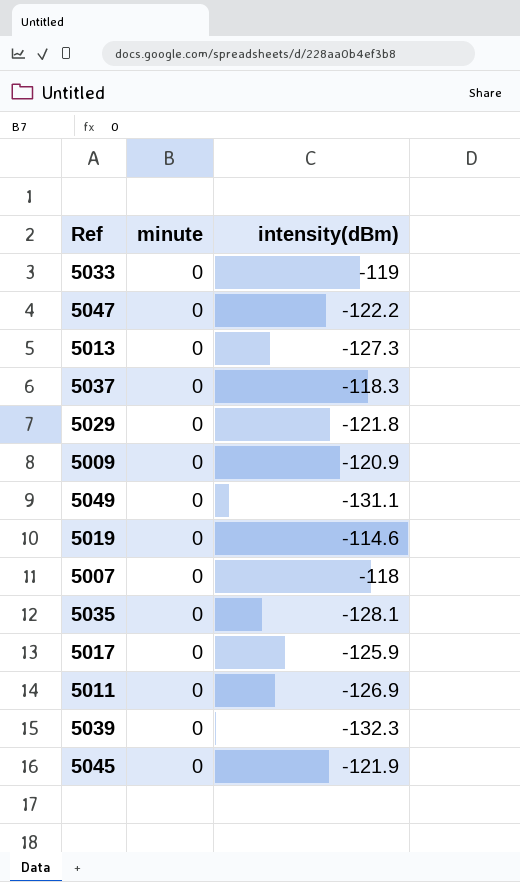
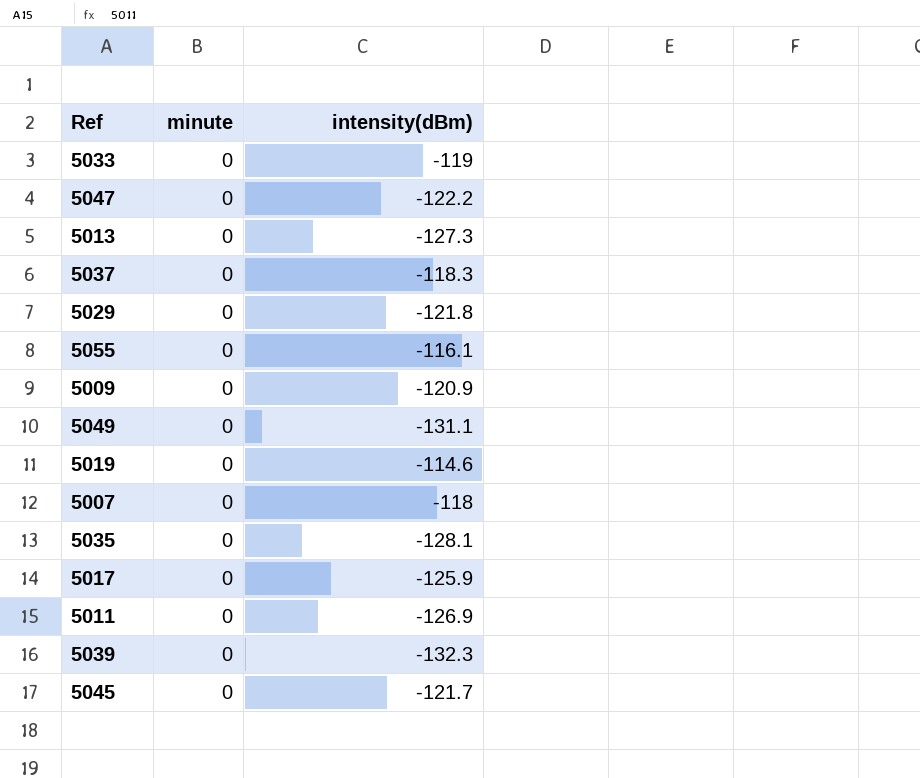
row 5055: none -> 0 | -116.1
5045 | intensity(dBm): -121.9 -> -121.7

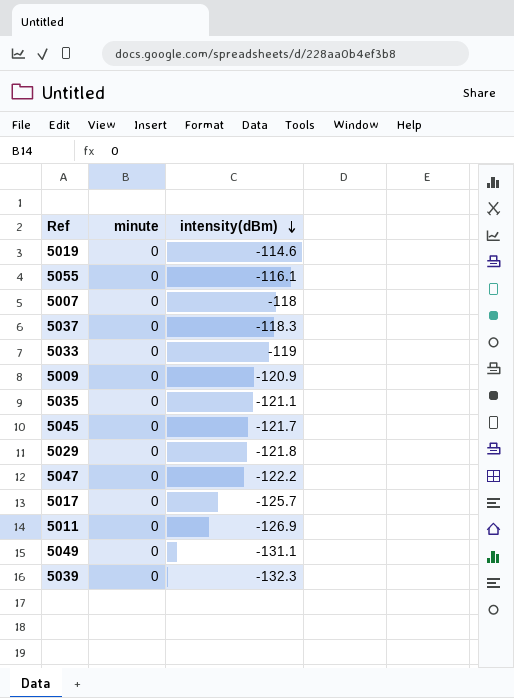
row order: none -> intensity(dBm) descending
row 5013: 0 | -127.3 -> none
5035 | intensity(dBm): -128.1 -> -121.1
5017 | intensity(dBm): -125.9 -> -125.7

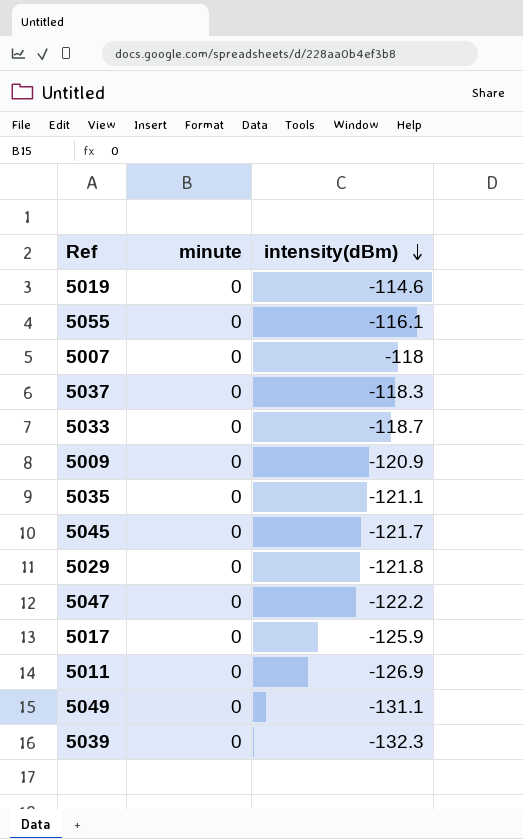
5033 | intensity(dBm): -119 -> -118.7
5017 | intensity(dBm): -125.7 -> -125.9

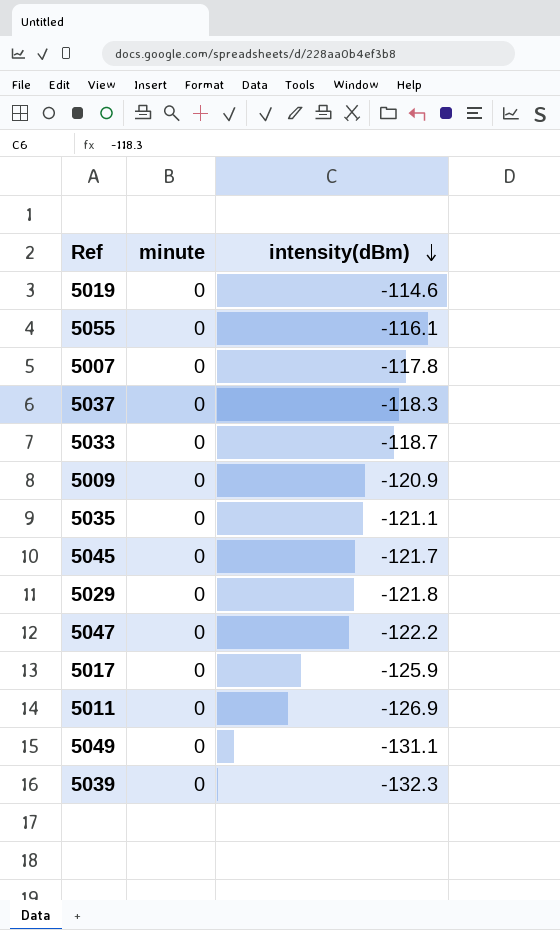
5007 | intensity(dBm): -118 -> -117.8

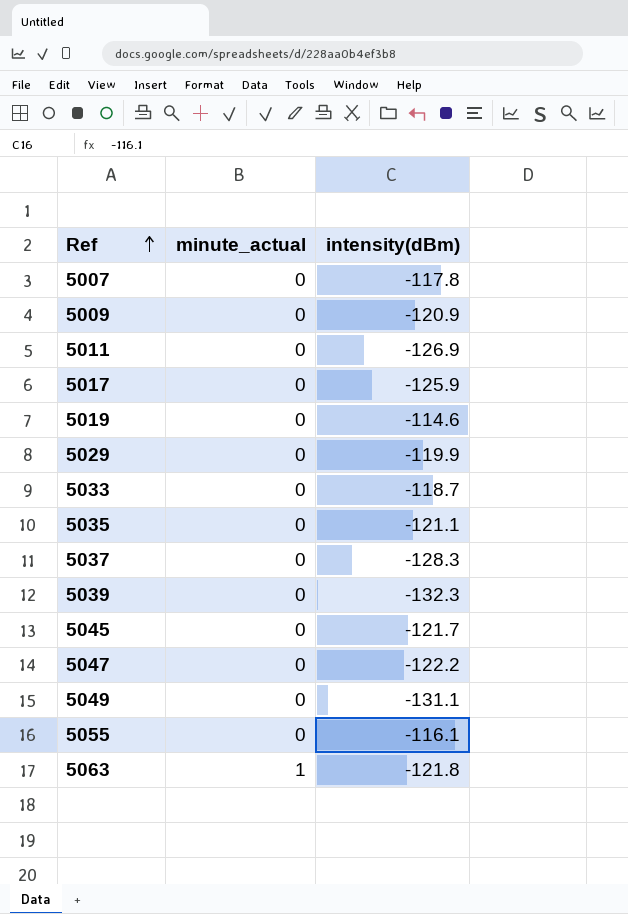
row order: intensity(dBm) descending -> Ref ascending
column name: minute -> minute_actual
5029 | intensity(dBm): -121.8 -> -119.9
5037 | intensity(dBm): -118.3 -> -128.3
row 5063: none -> 1 | -121.8

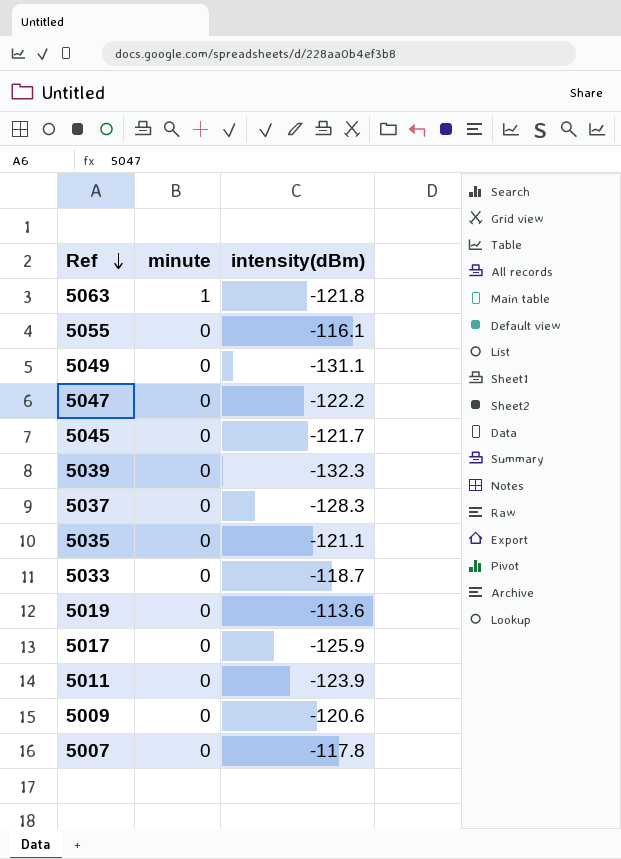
row order: Ref ascending -> Ref descending
column name: minute_actual -> minute
row 5029: 0 | -119.9 -> none
5019 | intensity(dBm): -114.6 -> -113.6
5011 | intensity(dBm): -126.9 -> -123.9
5009 | intensity(dBm): -120.9 -> -120.6

